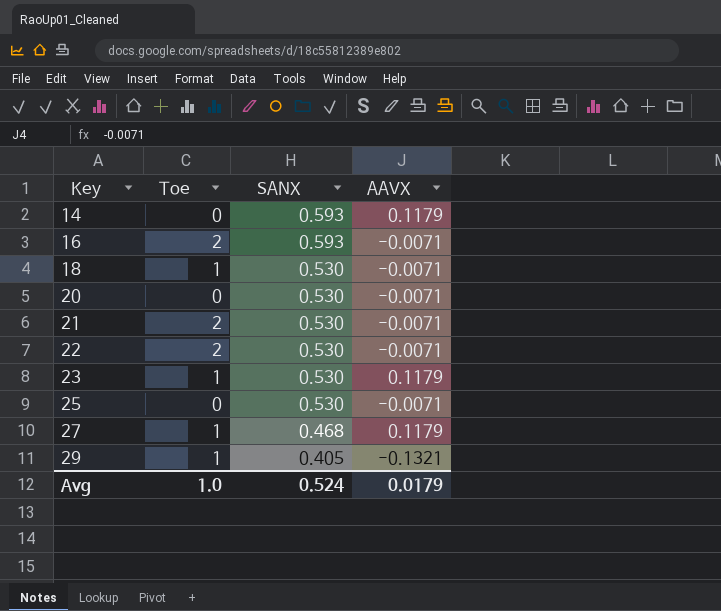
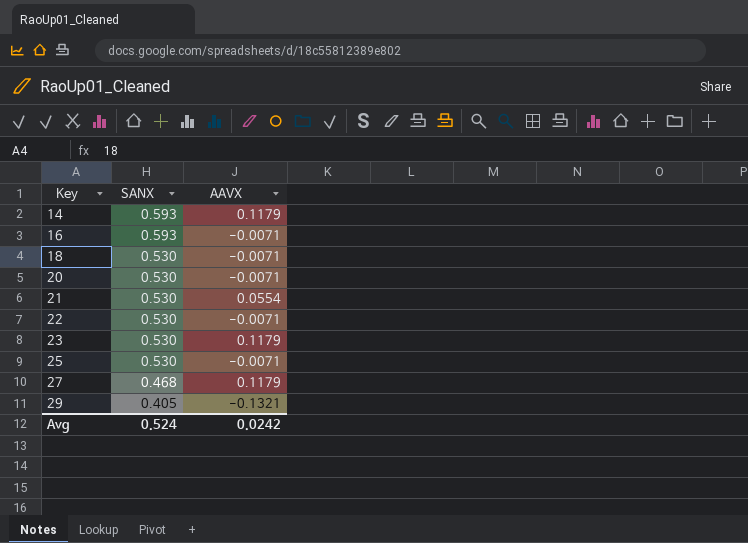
column Toe | position: 2 -> none
21 | AAVX: -0.0071 -> 0.0554
Avg | AAVX: 0.0179 -> 0.0242

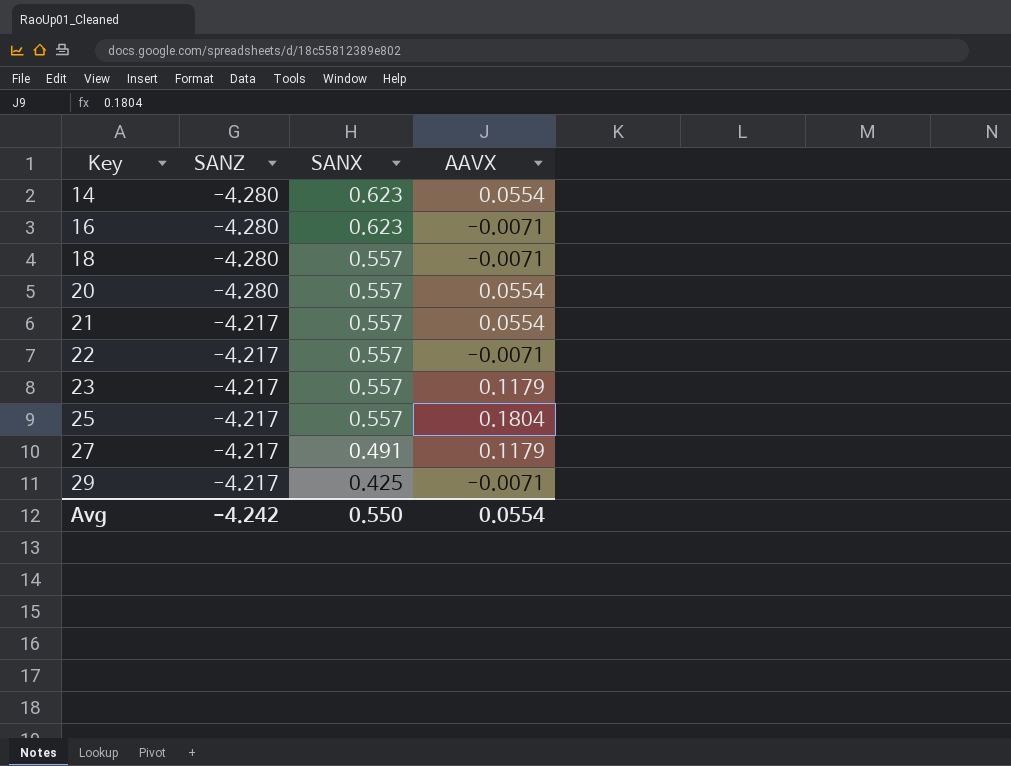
column SANZ | position: none -> 2
14 | SANX: 0.593 -> 0.623
14 | AAVX: 0.1179 -> 0.0554
16 | SANX: 0.593 -> 0.623
18 | SANX: 0.530 -> 0.557
20 | SANX: 0.530 -> 0.557
20 | AAVX: -0.0071 -> 0.0554
21 | SANX: 0.530 -> 0.557
22 | SANX: 0.530 -> 0.557
23 | SANX: 0.530 -> 0.557
25 | SANX: 0.530 -> 0.557
25 | AAVX: -0.0071 -> 0.1804
27 | SANX: 0.468 -> 0.491
29 | SANX: 0.405 -> 0.425
29 | AAVX: -0.1321 -> -0.0071
Avg | SANX: 0.524 -> 0.550
Avg | AAVX: 0.0242 -> 0.0554

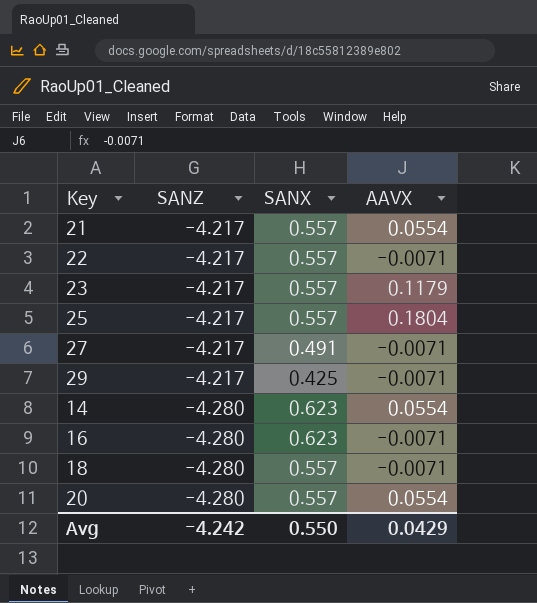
row order: Key ascending -> SANZ descending
27 | AAVX: 0.1179 -> -0.0071
Avg | AAVX: 0.0554 -> 0.0429

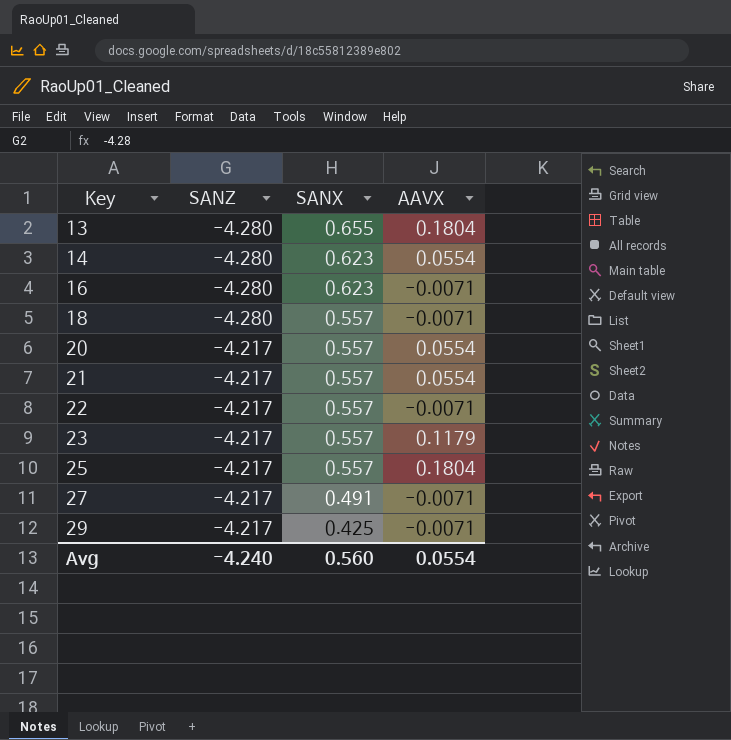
row order: SANZ descending -> Key ascending
row 13: none -> -4.280 | 0.655 | 0.1804
20 | SANZ: -4.280 -> -4.217
Avg | SANZ: -4.242 -> -4.240
Avg | SANX: 0.550 -> 0.560
Avg | AAVX: 0.0429 -> 0.0554

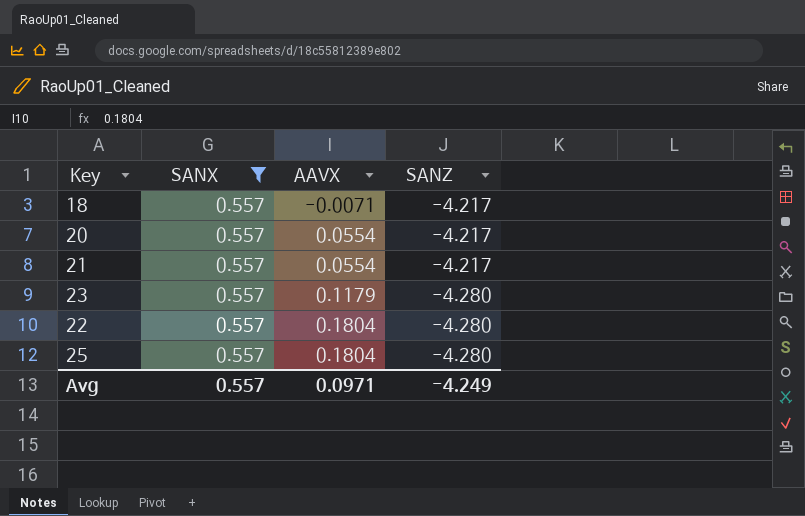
filter: none -> SANX = 0.557
row order: Key ascending -> AAVX ascending
column SANZ | position: 2 -> 4
18 | SANZ: -4.280 -> -4.217
23 | SANZ: -4.217 -> -4.280
22 | AAVX: -0.0071 -> 0.1804
22 | SANZ: -4.217 -> -4.280
25 | SANZ: -4.217 -> -4.280
Avg | SANX: 0.560 -> 0.557
Avg | AAVX: 0.0554 -> 0.0971
Avg | SANZ: -4.240 -> -4.249

